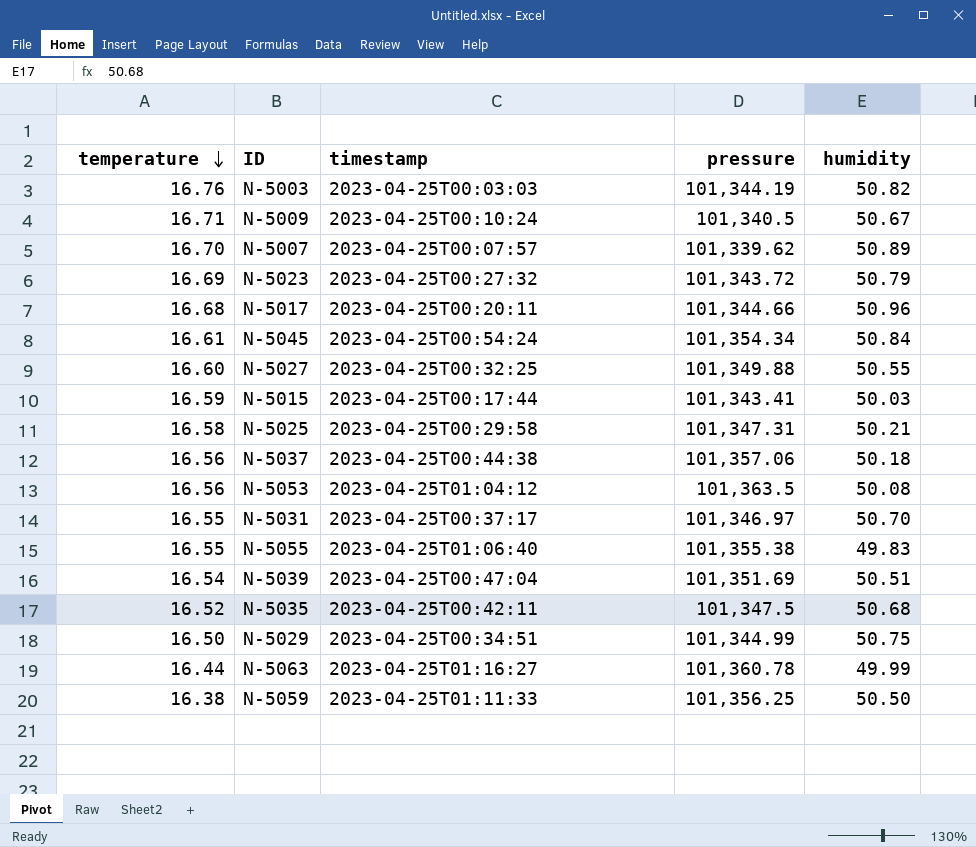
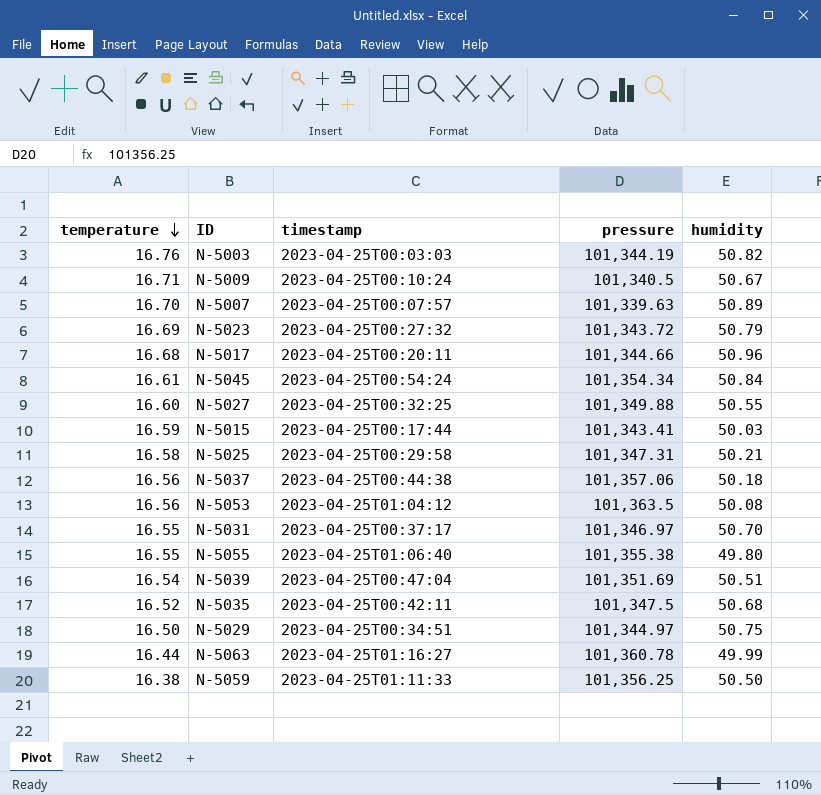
N-5007 | pressure: 101,339.62 -> 101,339.63
N-5055 | humidity: 49.83 -> 49.80
N-5029 | pressure: 101,344.99 -> 101,344.97

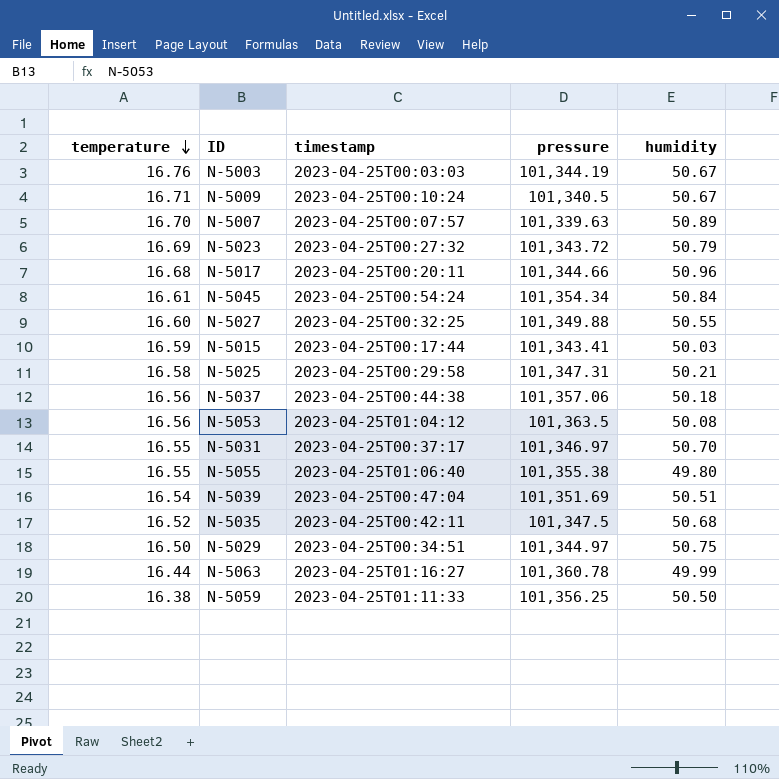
N-5003 | humidity: 50.82 -> 50.67

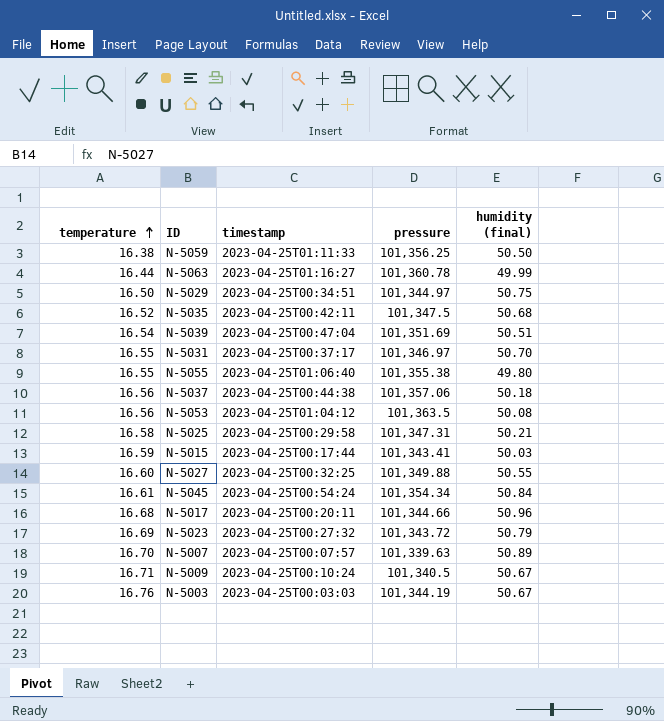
row order: temperature descending -> temperature ascending
column name: humidity -> humidity (final)

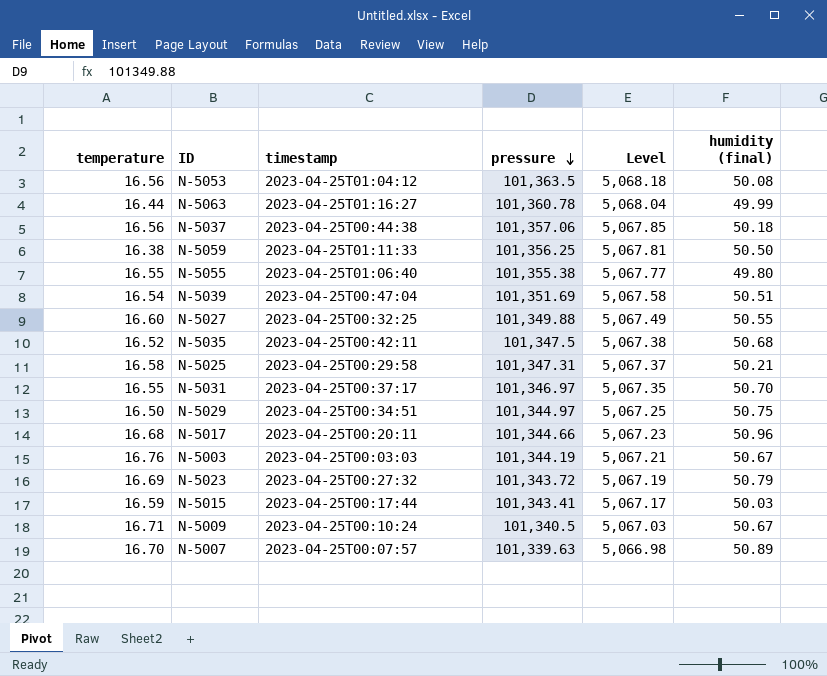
row order: temperature ascending -> pressure descending
column Level | formula: none -> [pressure] * 0.05
row N-5045: 16.61 | 2023-04-25T00:54:24 | 101,354.34 | 50.84 -> none

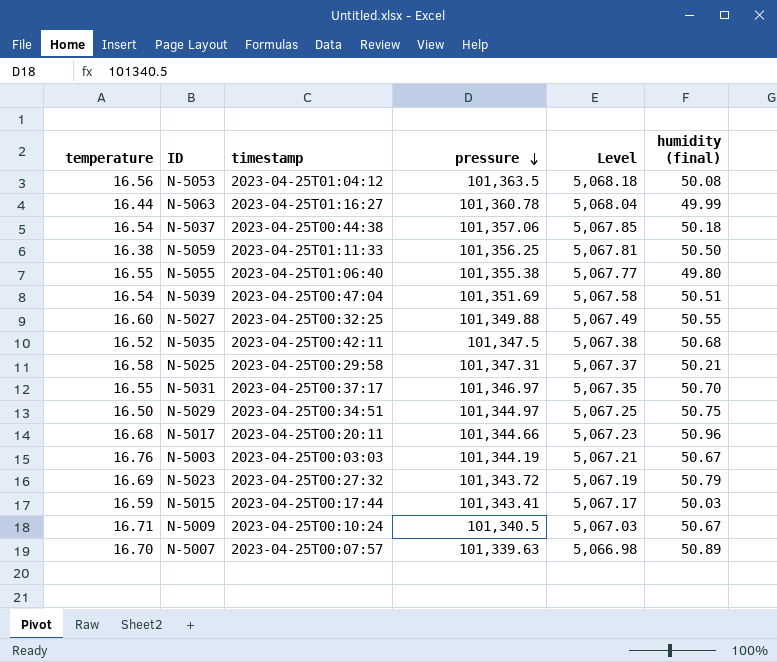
N-5037 | temperature: 16.56 -> 16.54

